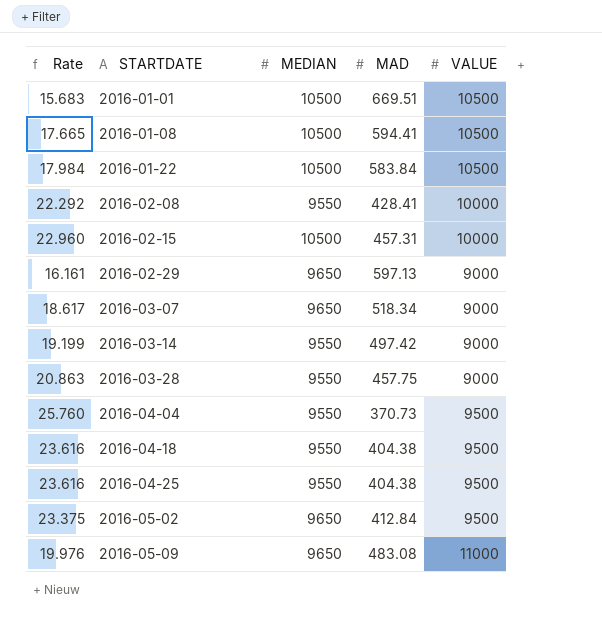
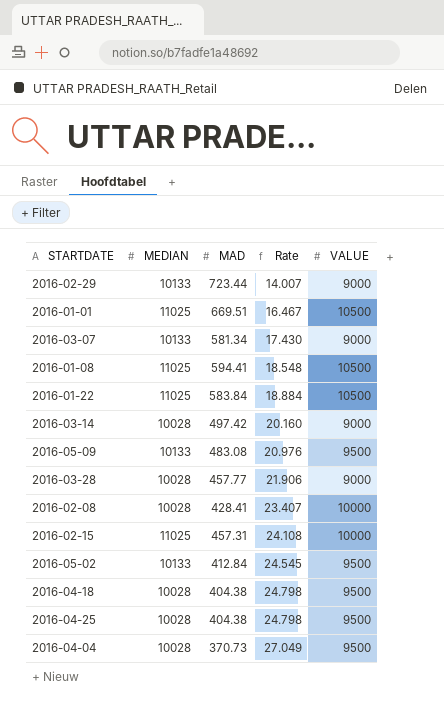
row order: STARTDATE ascending -> Rate ascending
column Rate | position: 1 -> 4
2016-02-29 | MEDIAN: 9650 -> 10133
2016-02-29 | MAD: 597.13 -> 723.44
2016-02-29 | Rate: 16.161 -> 14.007
2016-01-01 | MEDIAN: 10500 -> 11025
2016-01-01 | Rate: 15.683 -> 16.467
2016-03-07 | MEDIAN: 9650 -> 10133
2016-03-07 | MAD: 518.34 -> 581.34
2016-03-07 | Rate: 18.617 -> 17.430
2016-01-08 | MEDIAN: 10500 -> 11025
2016-01-08 | Rate: 17.665 -> 18.548
2016-01-22 | MEDIAN: 10500 -> 11025
2016-01-22 | Rate: 17.984 -> 18.884
2016-03-14 | MEDIAN: 9550 -> 10028
2016-03-14 | Rate: 19.199 -> 20.160
2016-05-09 | MEDIAN: 9650 -> 10133
2016-05-09 | Rate: 19.976 -> 20.976
2016-05-09 | VALUE: 11000 -> 9500
2016-03-28 | MEDIAN: 9550 -> 10028
2016-03-28 | MAD: 457.75 -> 457.77
2016-03-28 | Rate: 20.863 -> 21.906
2016-02-08 | MEDIAN: 9550 -> 10028
2016-02-08 | Rate: 22.292 -> 23.407
2016-02-15 | MEDIAN: 10500 -> 11025
2016-02-15 | Rate: 22.960 -> 24.108
2016-05-02 | MEDIAN: 9650 -> 10133
2016-05-02 | Rate: 23.375 -> 24.545
2016-04-18 | MEDIAN: 9550 -> 10028
2016-04-18 | Rate: 23.616 -> 24.798
2016-04-25 | MEDIAN: 9550 -> 10028
2016-04-25 | Rate: 23.616 -> 24.798
2016-04-04 | MEDIAN: 9550 -> 10028
2016-04-04 | Rate: 25.760 -> 27.049

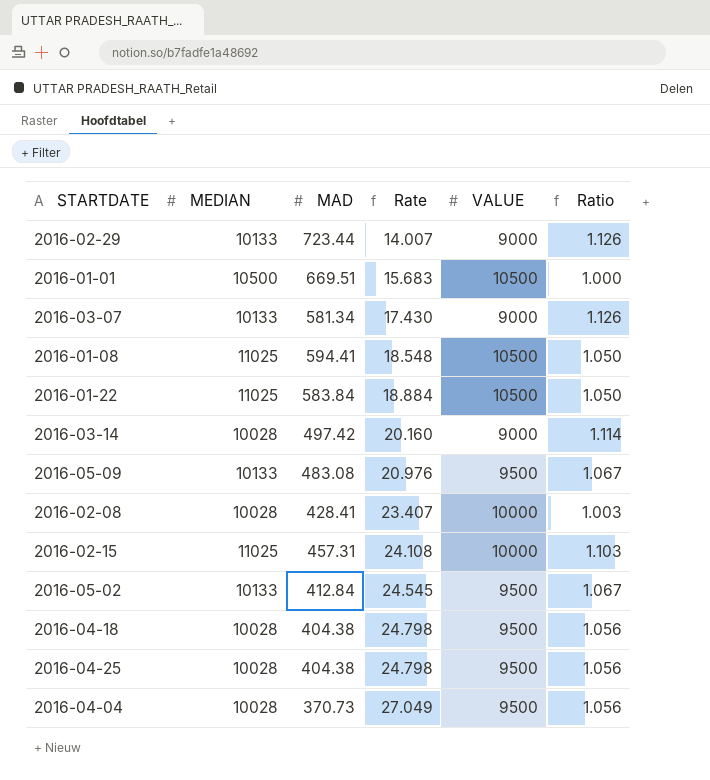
column Ratio | formula: none -> [MEDIAN] / [VALUE]
row 2016-03-28: 10028 | 457.77 | 21.906 | 9000 -> none
2016-01-01 | MEDIAN: 11025 -> 10500
2016-01-01 | Rate: 16.467 -> 15.683

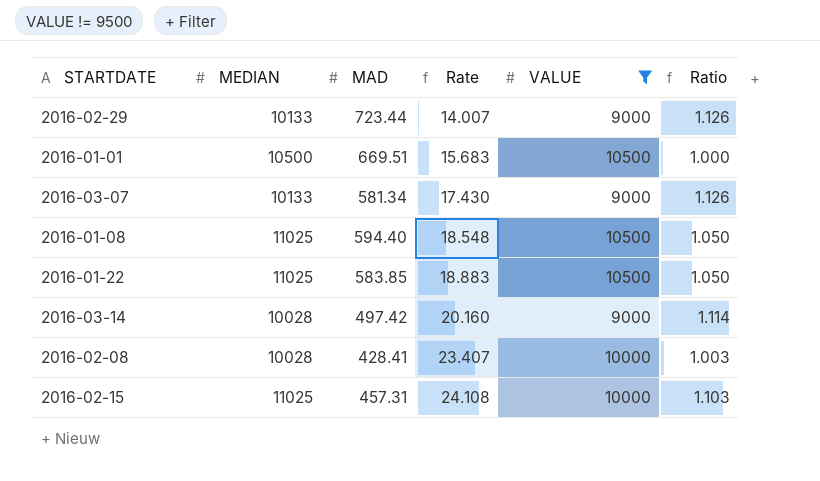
filter: none -> VALUE != 9500
2016-01-08 | MAD: 594.41 -> 594.40
2016-01-22 | MAD: 583.84 -> 583.85
2016-01-22 | Rate: 18.884 -> 18.883

